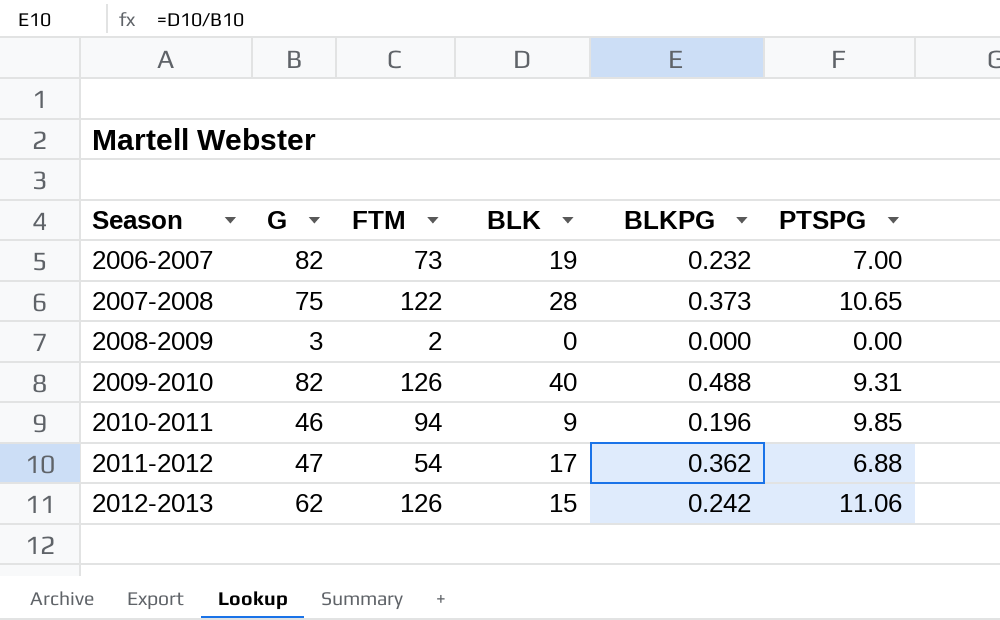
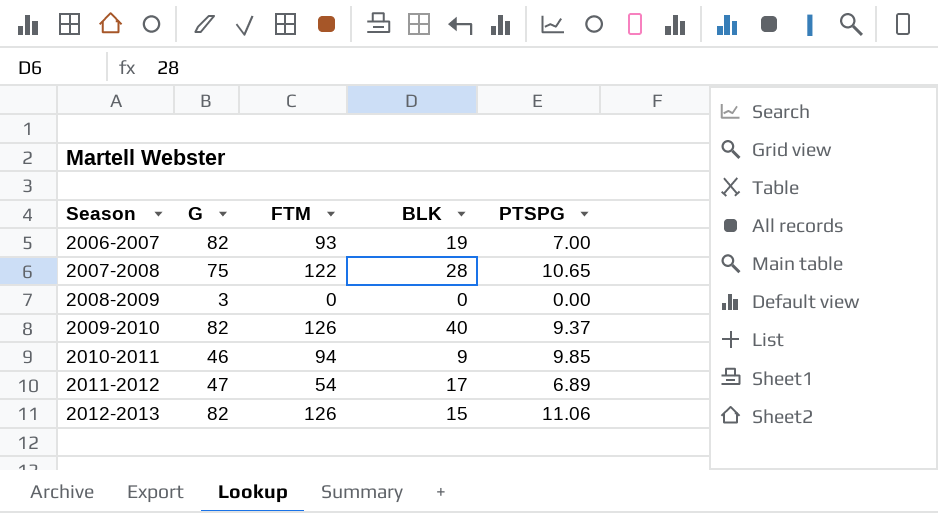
column BLKPG | formula: [BLK] / [G] -> none
2006-2007 | FTM: 73 -> 93
2008-2009 | FTM: 2 -> 0
2009-2010 | PTSPG: 9.31 -> 9.37
2011-2012 | PTSPG: 6.88 -> 6.89
2012-2013 | G: 62 -> 82

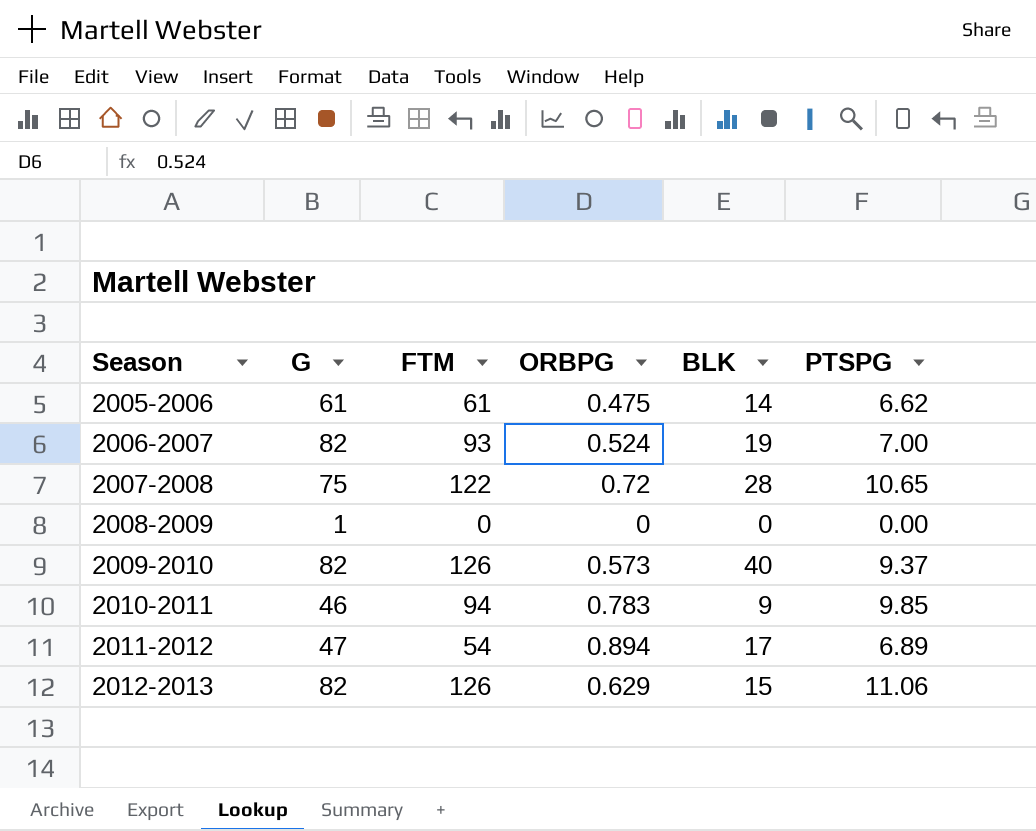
column ORBPG | position: none -> 4
row 2005-2006: none -> 61 | 61 | 0.475 | 14 | 6.62
2008-2009 | G: 3 -> 1

